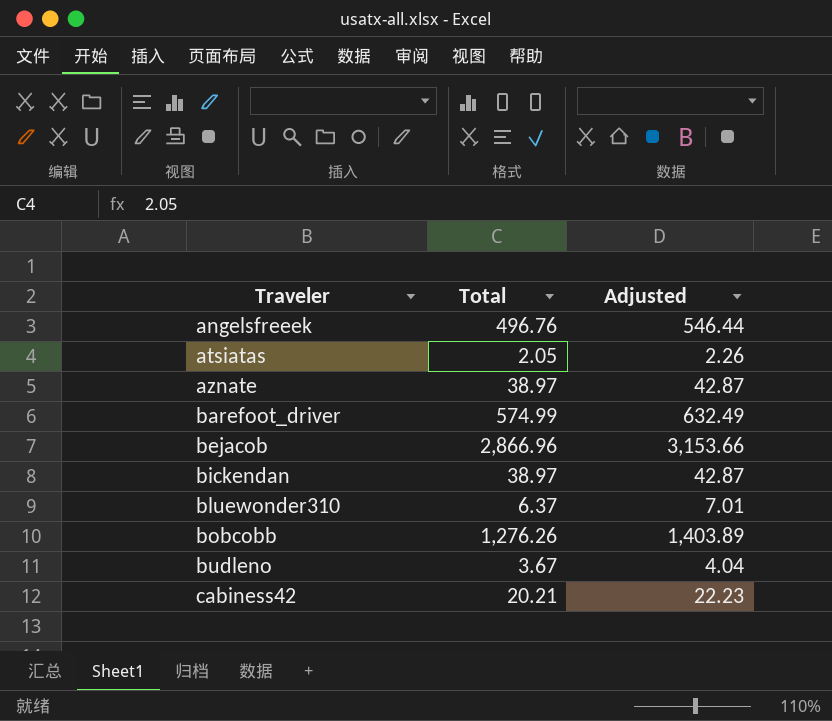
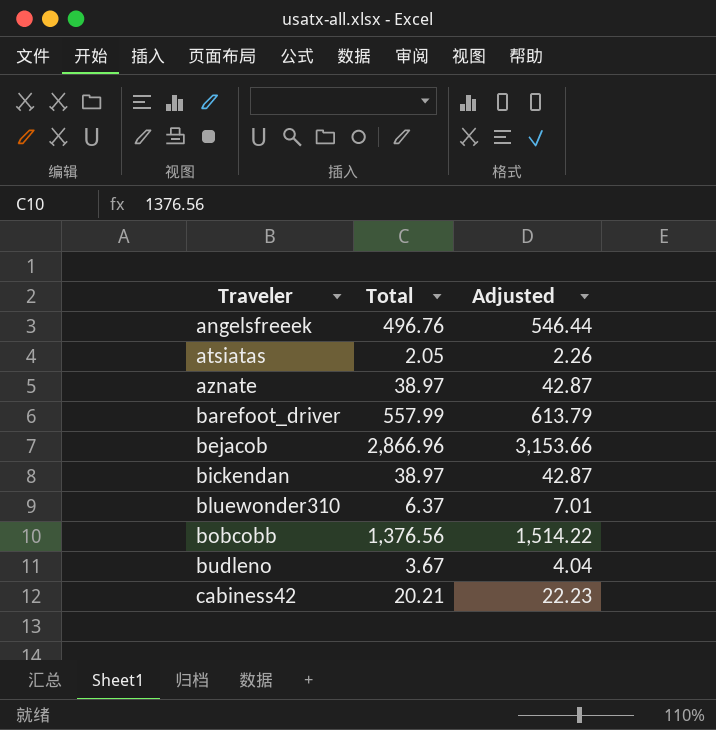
barefoot_driver | Total: 574.99 -> 557.99
barefoot_driver | Adjusted: 632.49 -> 613.79
bobcobb | Total: 1,276.26 -> 1,376.56
bobcobb | Adjusted: 1,403.89 -> 1,514.22

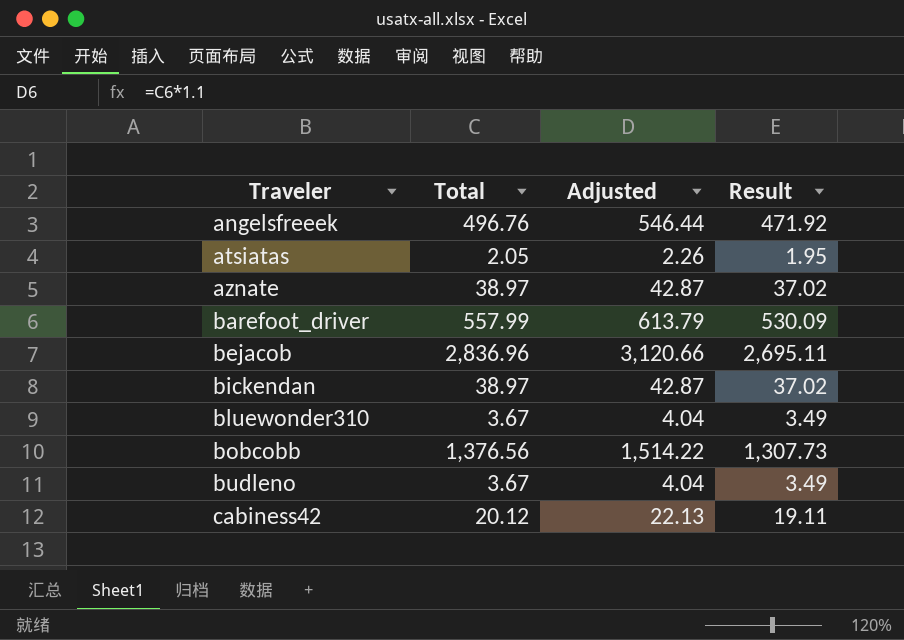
column Result | formula: none -> [Total] * 0.95
bejacob | Total: 2,866.96 -> 2,836.96
bejacob | Adjusted: 3,153.66 -> 3,120.66
bluewonder310 | Total: 6.37 -> 3.67
bluewonder310 | Adjusted: 7.01 -> 4.04
cabiness42 | Total: 20.21 -> 20.12
cabiness42 | Adjusted: 22.23 -> 22.13

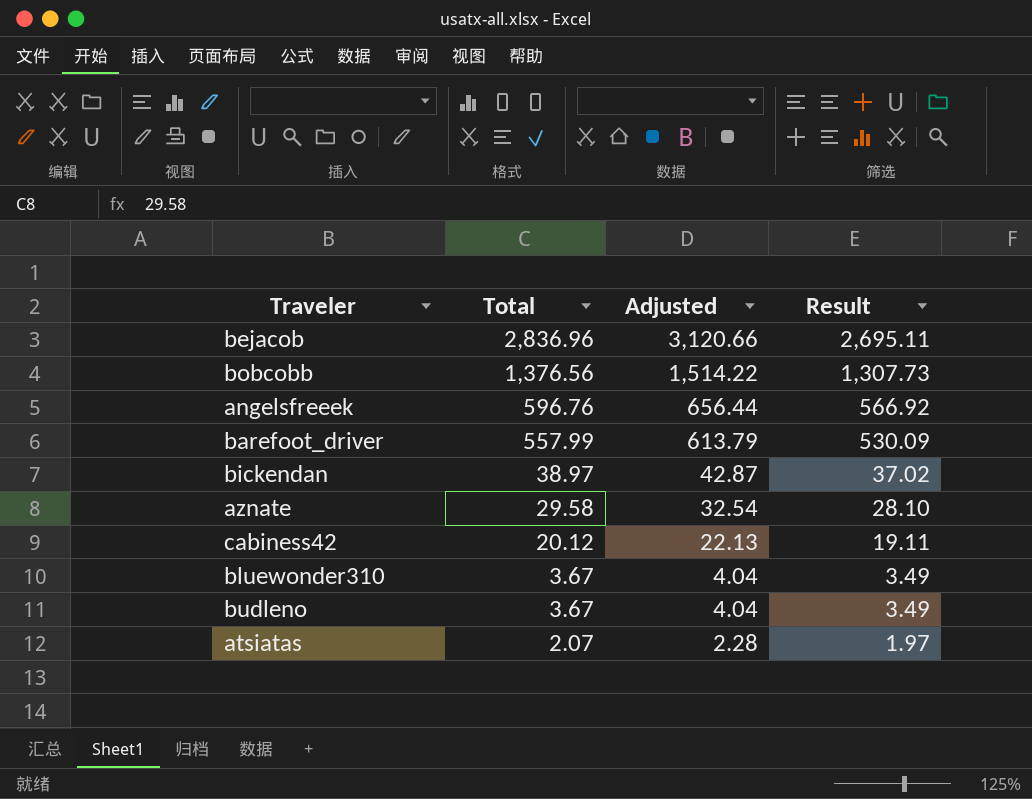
row order: Traveler ascending -> Total descending
angelsfreeek | Total: 496.76 -> 596.76
angelsfreeek | Adjusted: 546.44 -> 656.44
angelsfreeek | Result: 471.92 -> 566.92
aznate | Total: 38.97 -> 29.58
aznate | Adjusted: 42.87 -> 32.54
aznate | Result: 37.02 -> 28.10
atsiatas | Total: 2.05 -> 2.07
atsiatas | Adjusted: 2.26 -> 2.28
atsiatas | Result: 1.95 -> 1.97

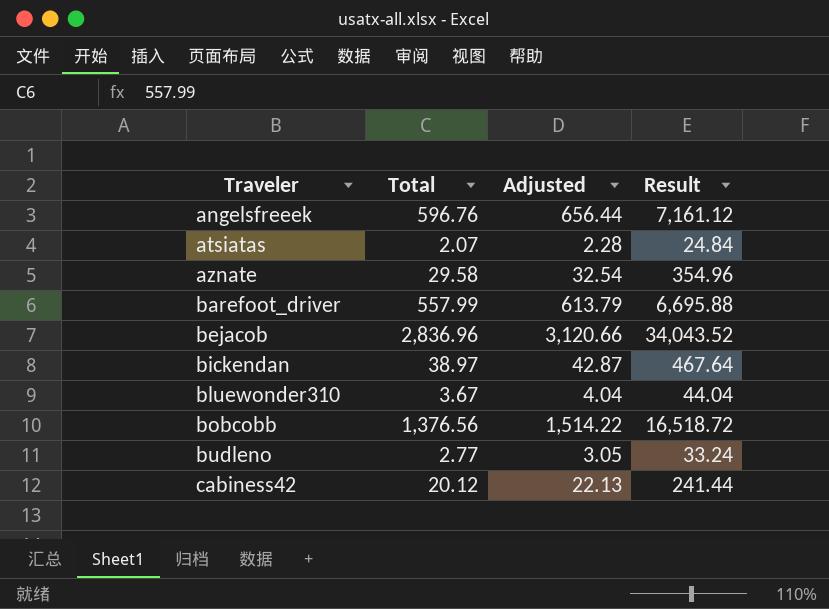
row order: Total descending -> Traveler ascending
column Result | formula: [Total] * 0.95 -> [Total] * 12
budleno | Total: 3.67 -> 2.77
budleno | Adjusted: 4.04 -> 3.05

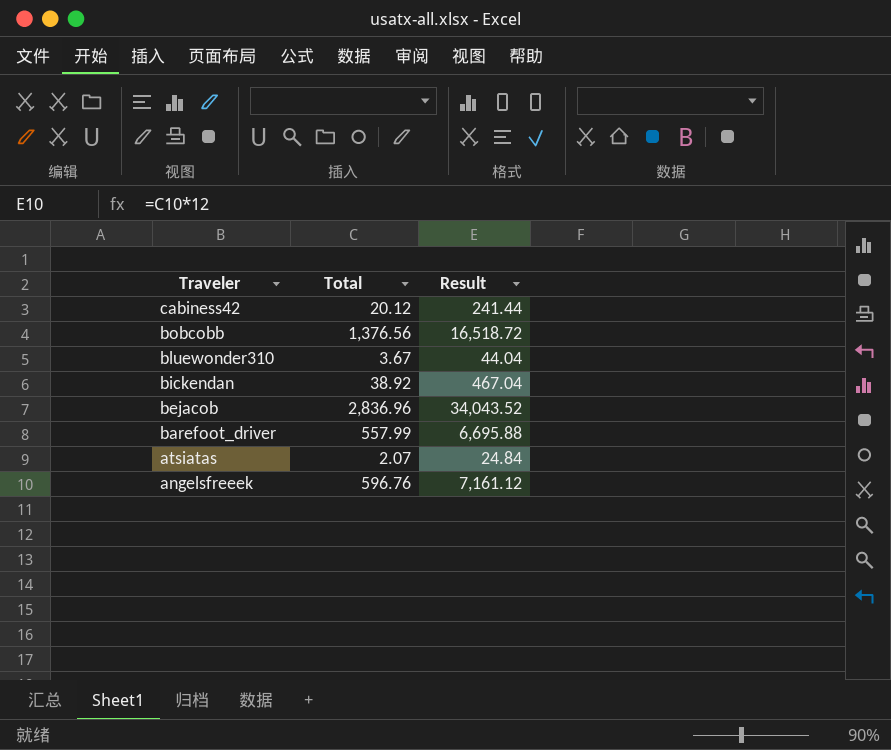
row order: Traveler ascending -> Traveler descending
column Adjusted | formula: [Total] * 1.1 -> none
row aznate: 29.58 | 32.54 | 354.96 -> none
row budleno: 2.77 | 3.05 | 33.24 -> none
bickendan | Total: 38.97 -> 38.92
bickendan | Result: 467.64 -> 467.04

